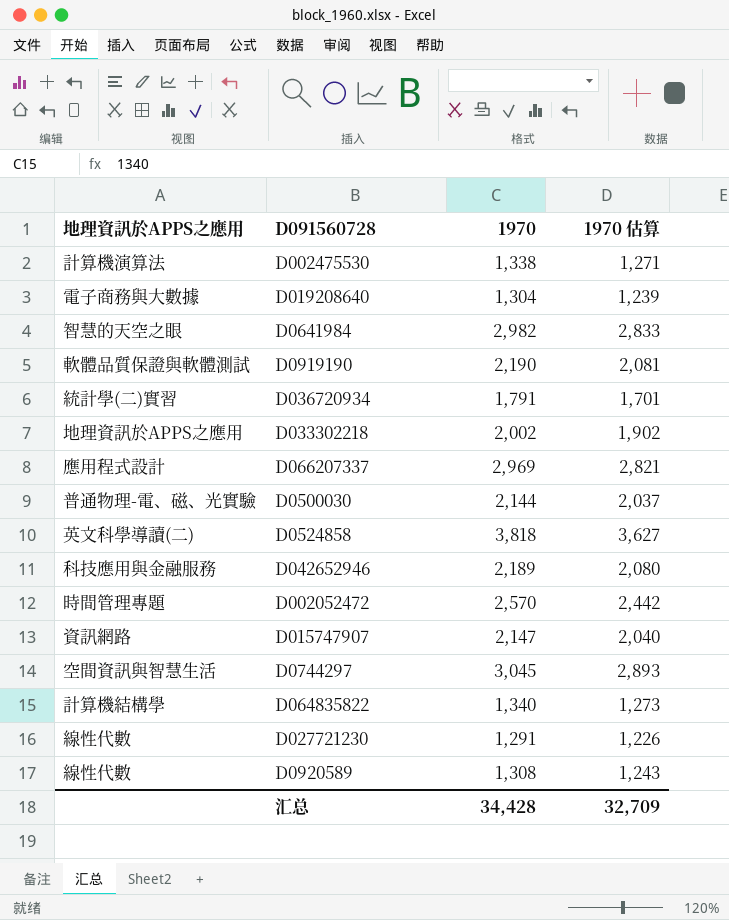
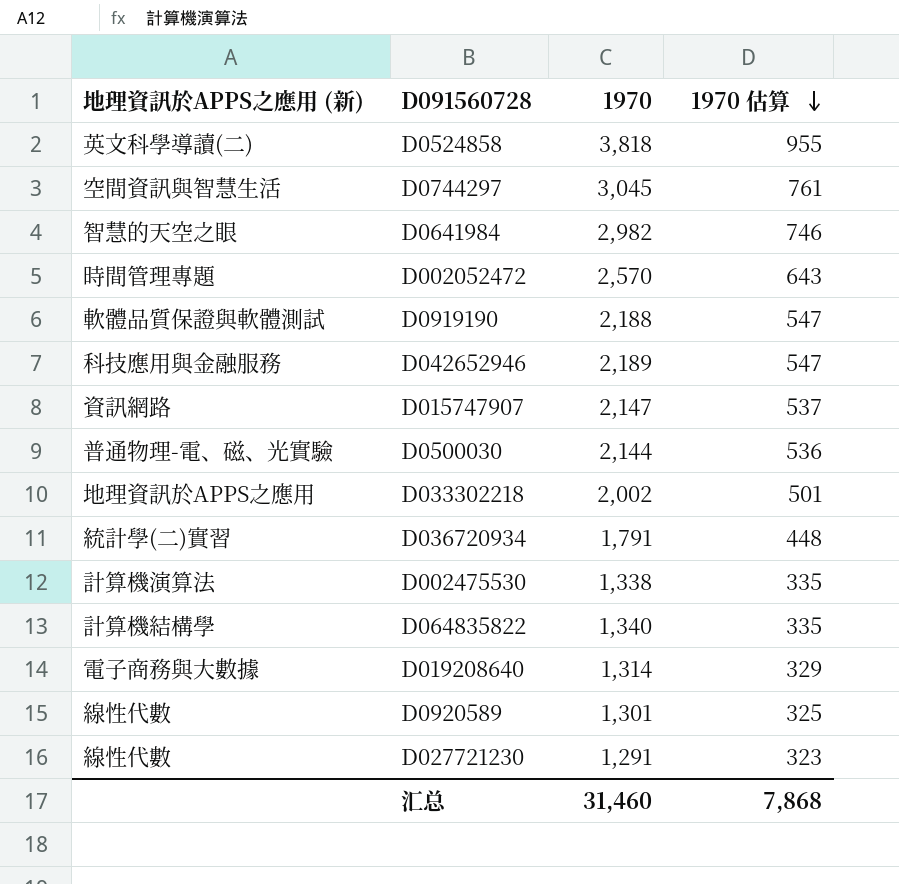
row order: none -> 1970 估算 descending
column name: 地理資訊於APPS之應用 -> 地理資訊於APPS之應用 (新)
column 1970 估算 | formula: [1970] * 0.95 -> [1970] * 0.25
row D066207337: 應用程式設計 | 2,969 | 2,821 -> none
D0919190 | 1970: 2,190 -> 2,188
D019208640 | 1970: 1,304 -> 1,314
D0920589 | 1970: 1,308 -> 1,301
汇总 | 1970: 34,428 -> 31,460
汇总 | 1970 估算: 32,709 -> 7,868

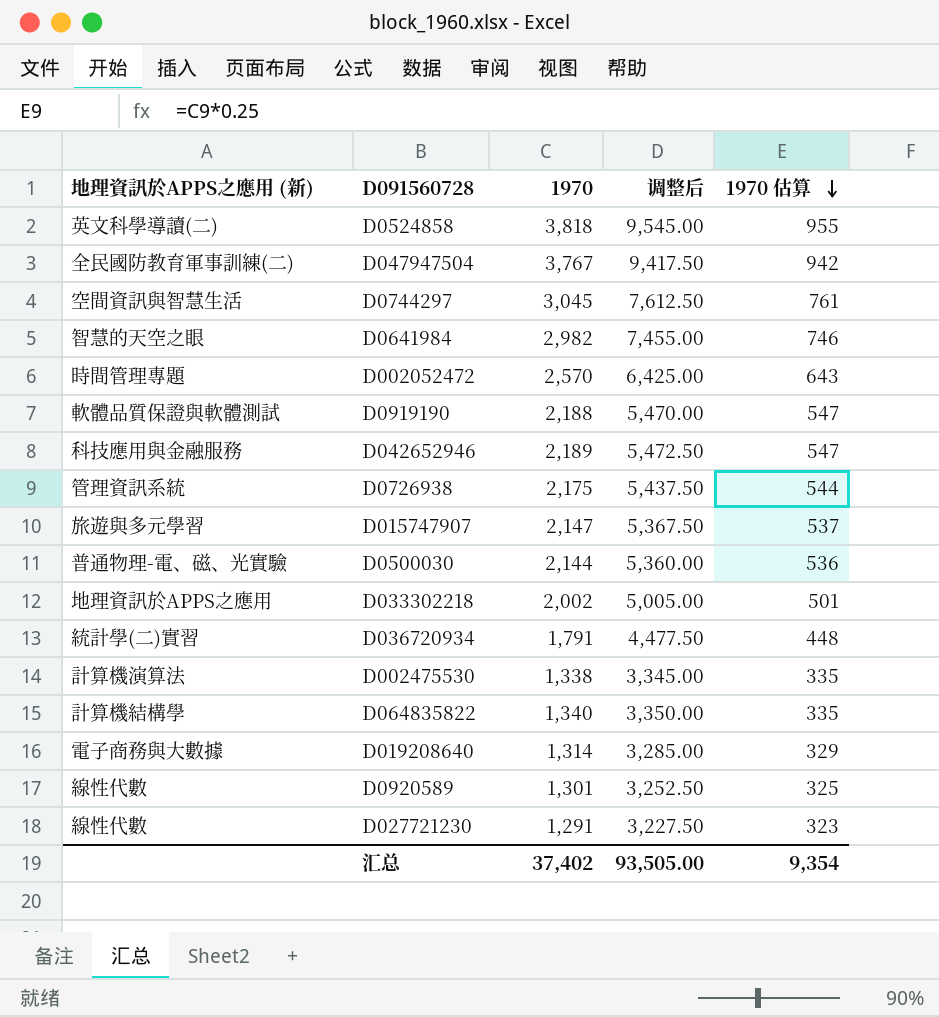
column 调整后 | formula: none -> [1970] * 2.5
row D047947504: none -> 全民國防教育軍事訓練(二) | 3,767 | 9,417.50 | 942
row D0726938: none -> 管理資訊系統 | 2,175 | 5,437.50 | 544
D015747907 | 地理資訊於APPS之應用 (新): 資訊網路 -> 旅遊與多元學習
汇总 | 1970: 31,460 -> 37,402
汇总 | 1970 估算: 7,868 -> 9,354

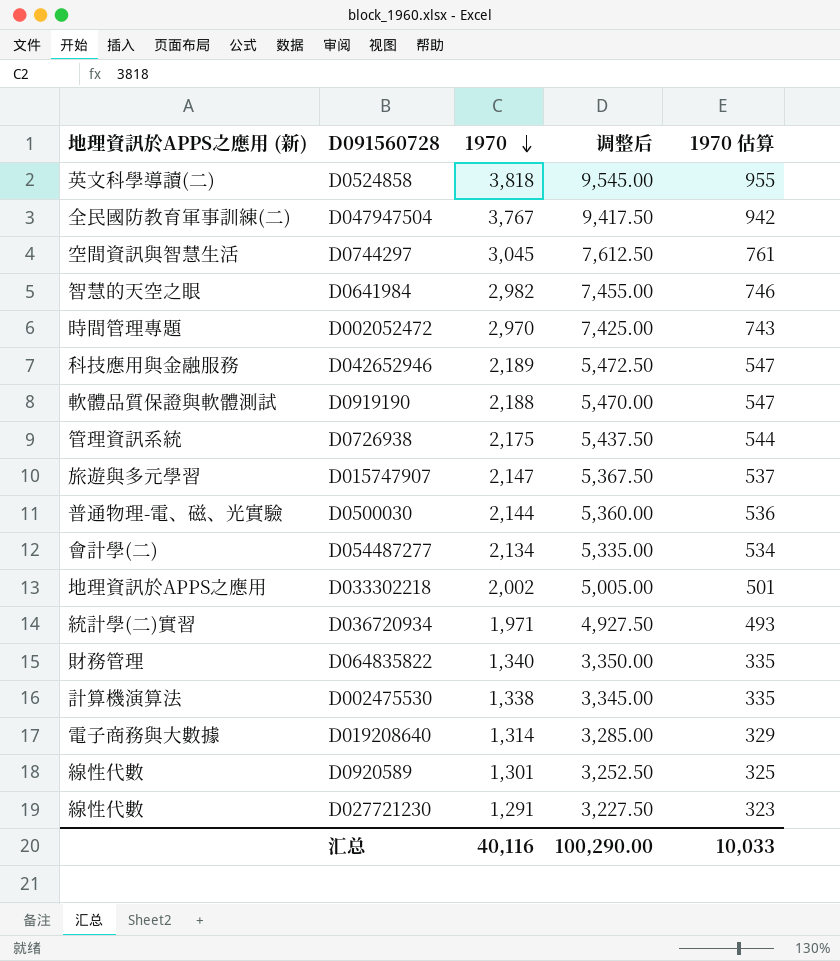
row order: 1970 估算 descending -> 1970 descending
D002052472 | 1970: 2,570 -> 2,970
D002052472 | 调整后: 6,425.00 -> 7,425.00
D002052472 | 1970 估算: 643 -> 743
row D054487277: none -> 會計學(二) | 2,134 | 5,335.00 | 534
D036720934 | 1970: 1,791 -> 1,971
D036720934 | 调整后: 4,477.50 -> 4,927.50
D036720934 | 1970 估算: 448 -> 493
D064835822 | 地理資訊於APPS之應用 (新): 計算機結構學 -> 財務管理
汇总 | 1970: 37,402 -> 40,116
汇总 | 调整后: 93,505.00 -> 100,290.00
汇总 | 1970 估算: 9,354 -> 10,033

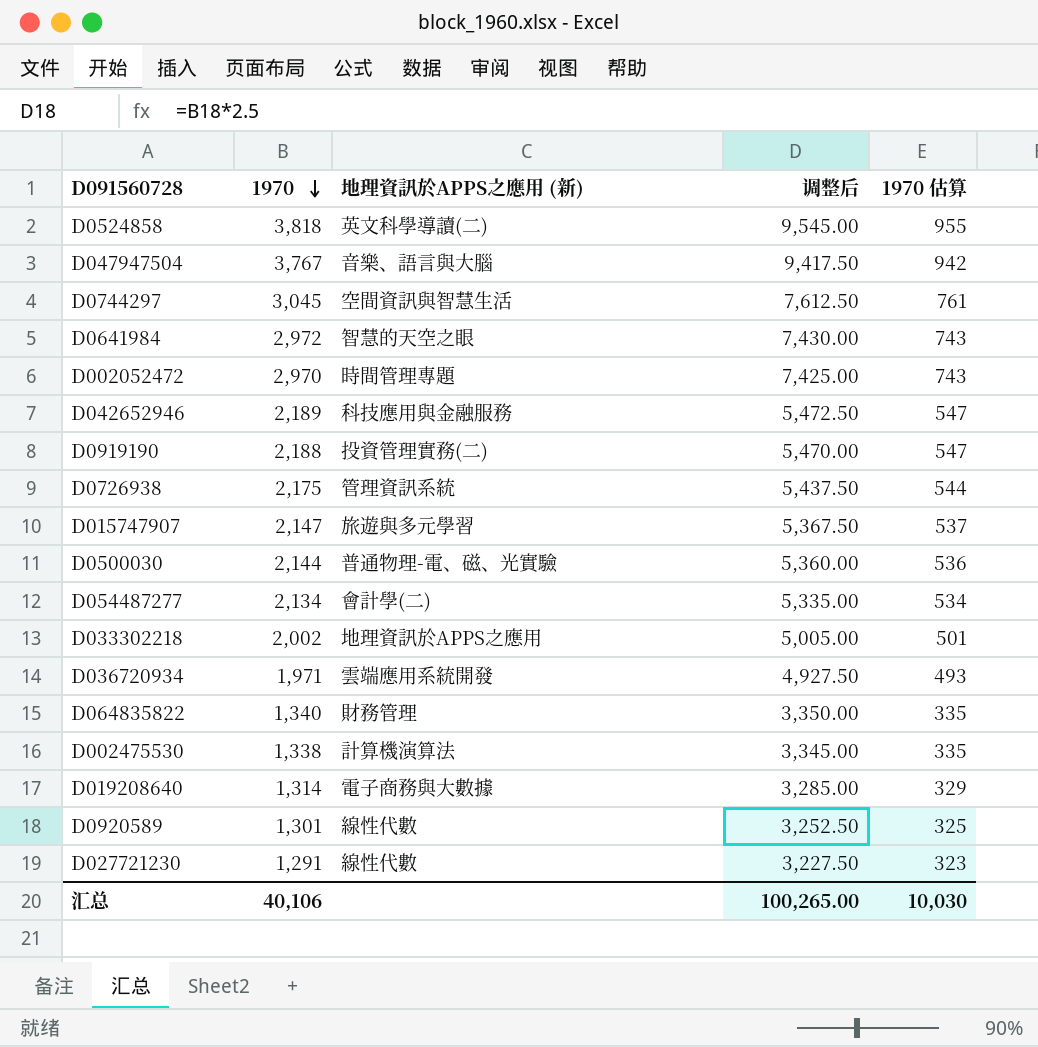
column 地理資訊於APPS之應用 (新) | position: 1 -> 3
D047947504 | 地理資訊於APPS之應用 (新): 全民國防教育軍事訓練(二) -> 音樂、語言與大腦
D0641984 | 1970: 2,982 -> 2,972
D0641984 | 调整后: 7,455.00 -> 7,430.00
D0641984 | 1970 估算: 746 -> 743
D0919190 | 地理資訊於APPS之應用 (新): 軟體品質保證與軟體測試 -> 投資管理實務(二)
D036720934 | 地理資訊於APPS之應用 (新): 統計學(二)實習 -> 雲端應用系統開發
汇总 | 1970: 40,116 -> 40,106
汇总 | 调整后: 100,290.00 -> 100,265.00
汇总 | 1970 估算: 10,033 -> 10,030

